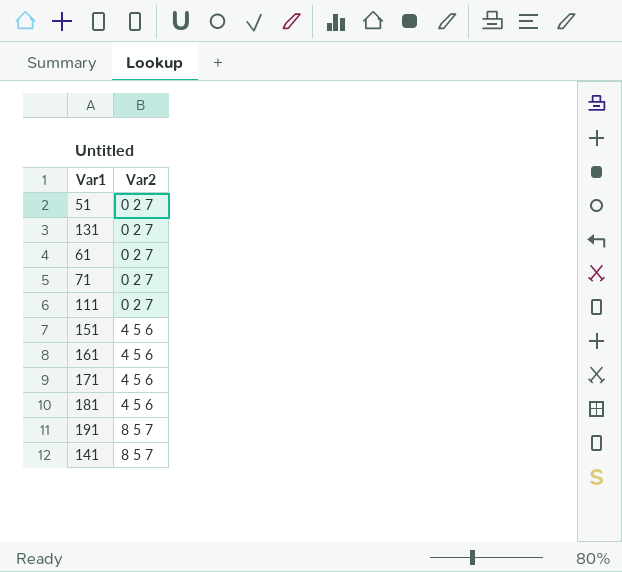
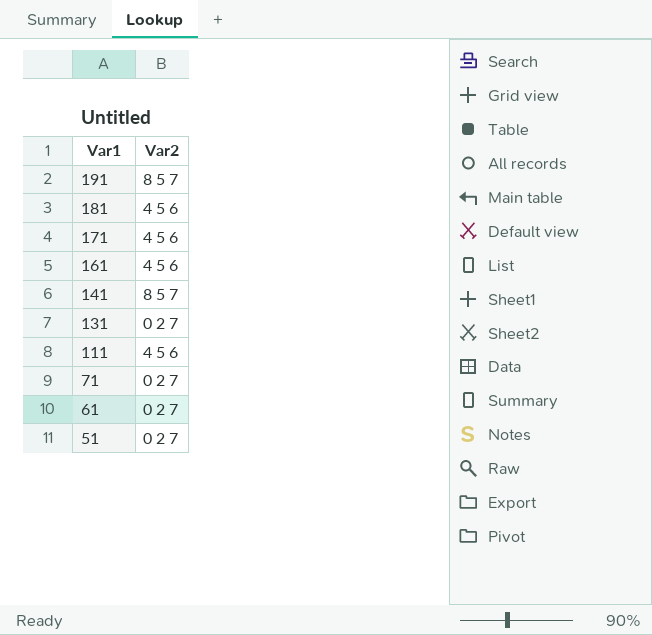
row order: Var2 ascending -> Var1 descending
row 151: 4 5 6 -> none
111 | Var2: 0 2 7 -> 4 5 6

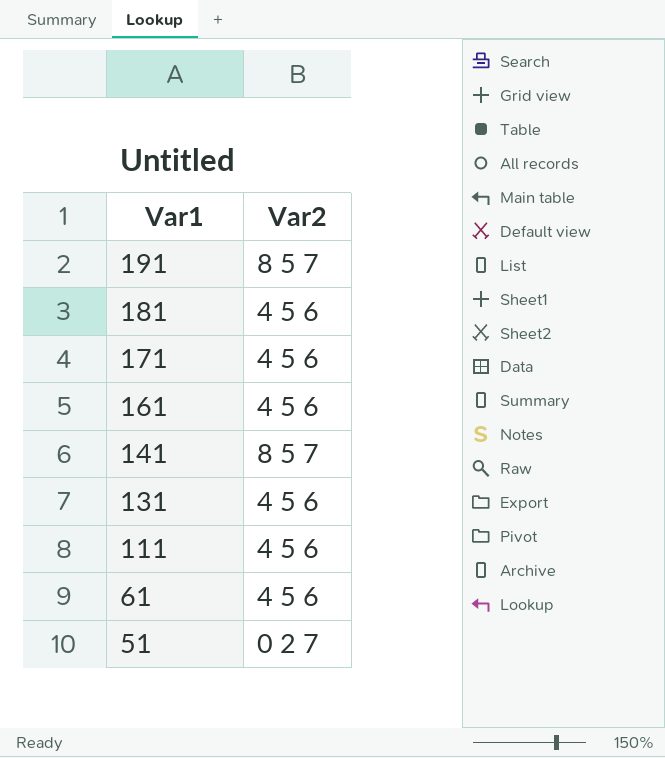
row 71: 0 2 7 -> none
131 | Var2: 0 2 7 -> 4 5 6
61 | Var2: 0 2 7 -> 4 5 6

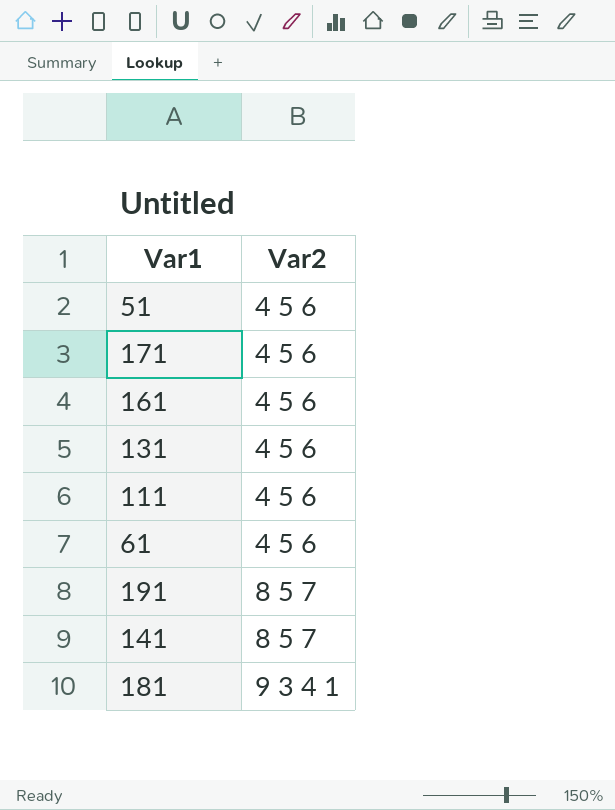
row order: Var1 descending -> Var2 ascending
51 | Var2: 0 2 7 -> 4 5 6
181 | Var2: 4 5 6 -> 9 3 4 1

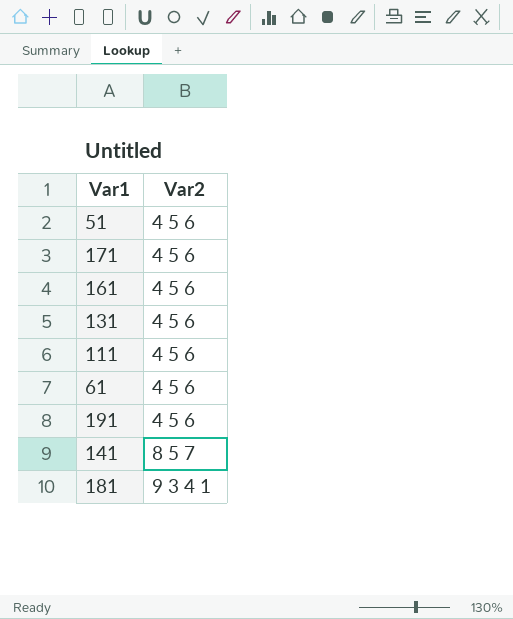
191 | Var2: 8 5 7 -> 4 5 6

